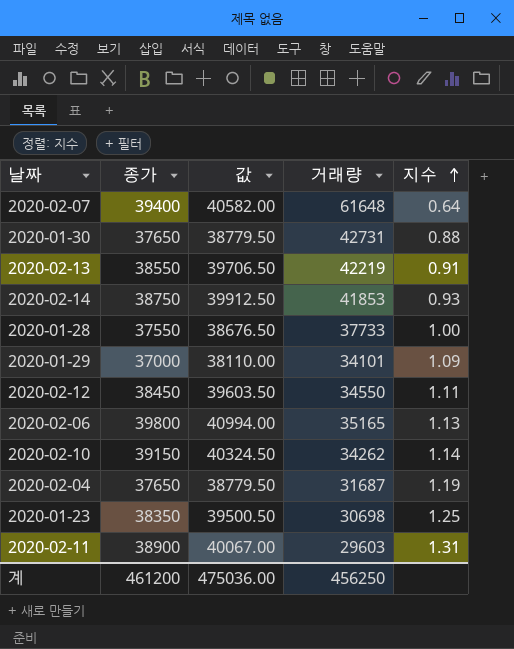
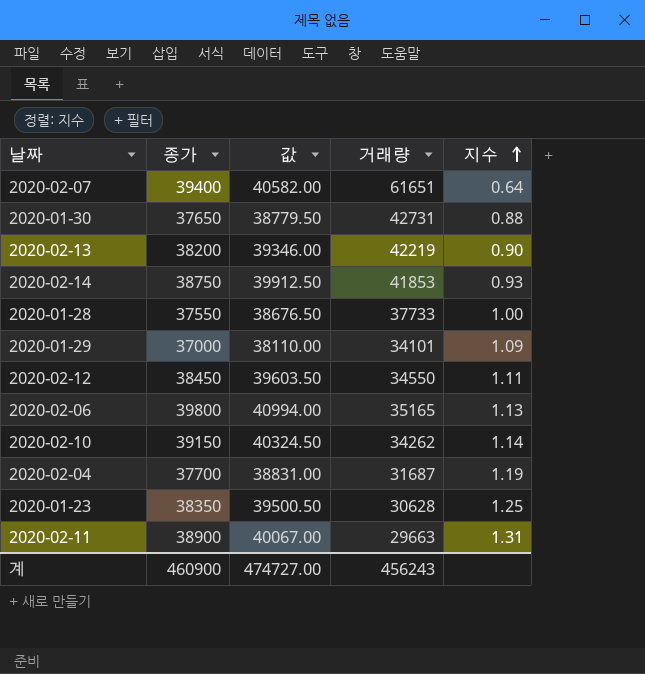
2020-02-07 | 거래량: 61648 -> 61651
2020-02-13 | 종가: 38550 -> 38200
2020-02-13 | 값: 39706.50 -> 39346.00
2020-02-13 | 지수: 0.91 -> 0.90
2020-02-04 | 종가: 37650 -> 37700
2020-02-04 | 값: 38779.50 -> 38831.00
2020-01-23 | 거래량: 30698 -> 30628
2020-02-11 | 거래량: 29603 -> 29663
계 | 종가: 461200 -> 460900
계 | 값: 475036.00 -> 474727.00
계 | 거래량: 456250 -> 456243

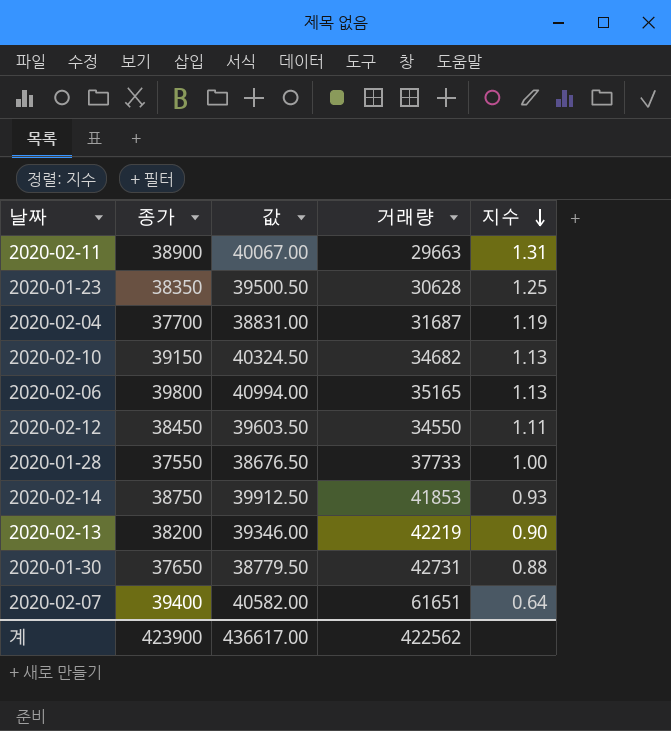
row order: 지수 ascending -> 지수 descending
row 2020-01-29: 37000 | 38110.00 | 34101 | 1.09 -> none
2020-02-10 | 거래량: 34262 -> 34682
2020-02-10 | 지수: 1.14 -> 1.13
계 | 종가: 460900 -> 423900
계 | 값: 474727.00 -> 436617.00
계 | 거래량: 456243 -> 422562

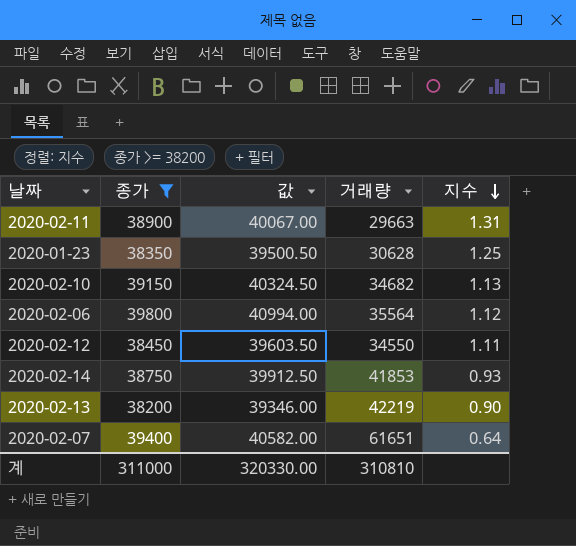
filter: none -> 종가 >= 38200
2020-02-06 | 거래량: 35165 -> 35564
2020-02-06 | 지수: 1.13 -> 1.12
계 | 종가: 423900 -> 311000
계 | 값: 436617.00 -> 320330.00
계 | 거래량: 422562 -> 310810

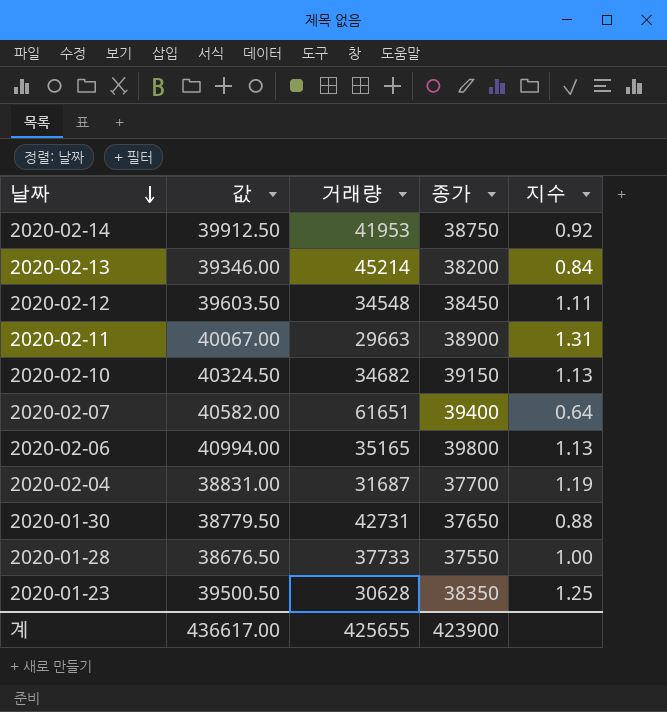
filter: 종가 >= 38200 -> none
row order: 지수 descending -> 날짜 descending
column 종가 | position: 2 -> 4
2020-02-14 | 거래량: 41853 -> 41953
2020-02-14 | 지수: 0.93 -> 0.92
2020-02-13 | 거래량: 42219 -> 45214
2020-02-13 | 지수: 0.90 -> 0.84
2020-02-12 | 거래량: 34550 -> 34548
2020-02-06 | 거래량: 35564 -> 35165
2020-02-06 | 지수: 1.12 -> 1.13
계 | 값: 320330.00 -> 436617.00
계 | 거래량: 310810 -> 425655
계 | 종가: 311000 -> 423900

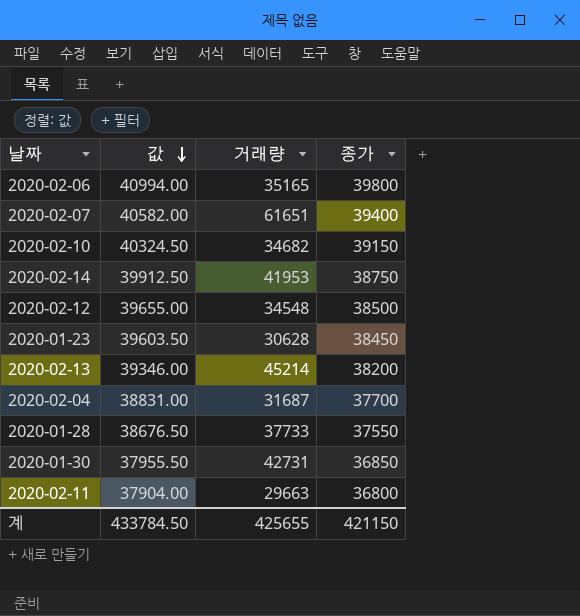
row order: 날짜 descending -> 값 descending
column 지수 | formula: [종가] / [거래량] -> none
2020-02-12 | 값: 39603.50 -> 39655.00
2020-02-12 | 종가: 38450 -> 38500
2020-01-23 | 값: 39500.50 -> 39603.50
2020-01-23 | 종가: 38350 -> 38450
2020-01-30 | 값: 38779.50 -> 37955.50
2020-01-30 | 종가: 37650 -> 36850
2020-02-11 | 값: 40067.00 -> 37904.00
2020-02-11 | 종가: 38900 -> 36800
계 | 값: 436617.00 -> 433784.50
계 | 종가: 423900 -> 421150

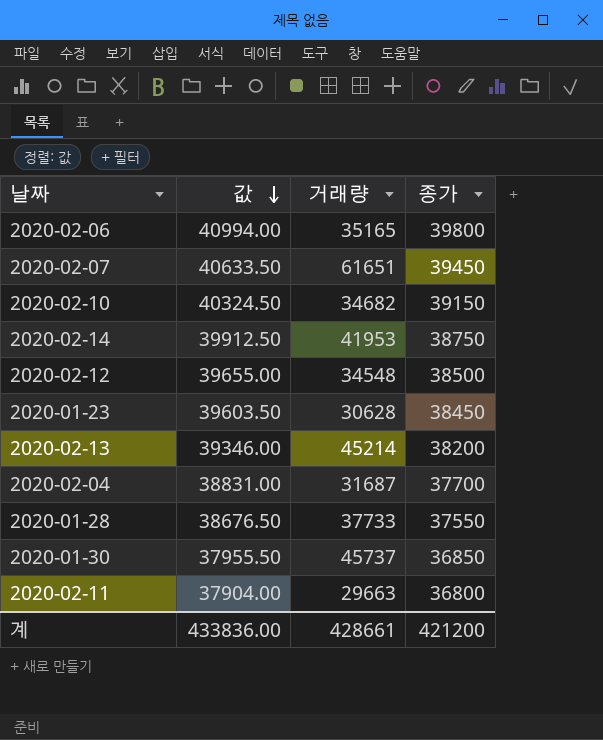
2020-02-07 | 값: 40582.00 -> 40633.50
2020-02-07 | 종가: 39400 -> 39450
2020-01-30 | 거래량: 42731 -> 45737
계 | 값: 433784.50 -> 433836.00
계 | 거래량: 425655 -> 428661
계 | 종가: 421150 -> 421200

